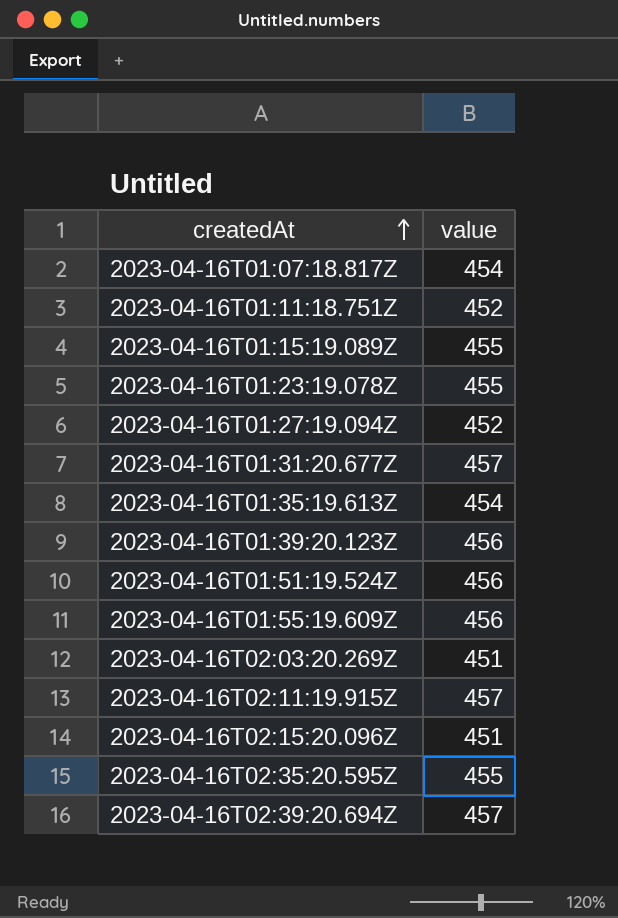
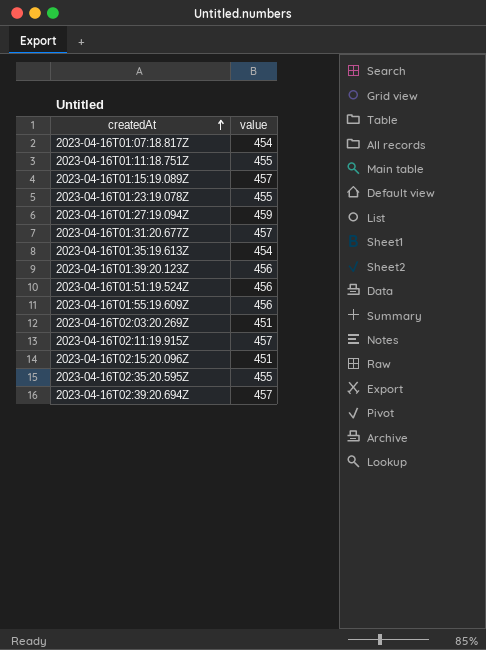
2023-04-16T01:11:18.751Z | value: 452 -> 455
2023-04-16T01:15:19.089Z | value: 455 -> 457
2023-04-16T01:27:19.094Z | value: 452 -> 459

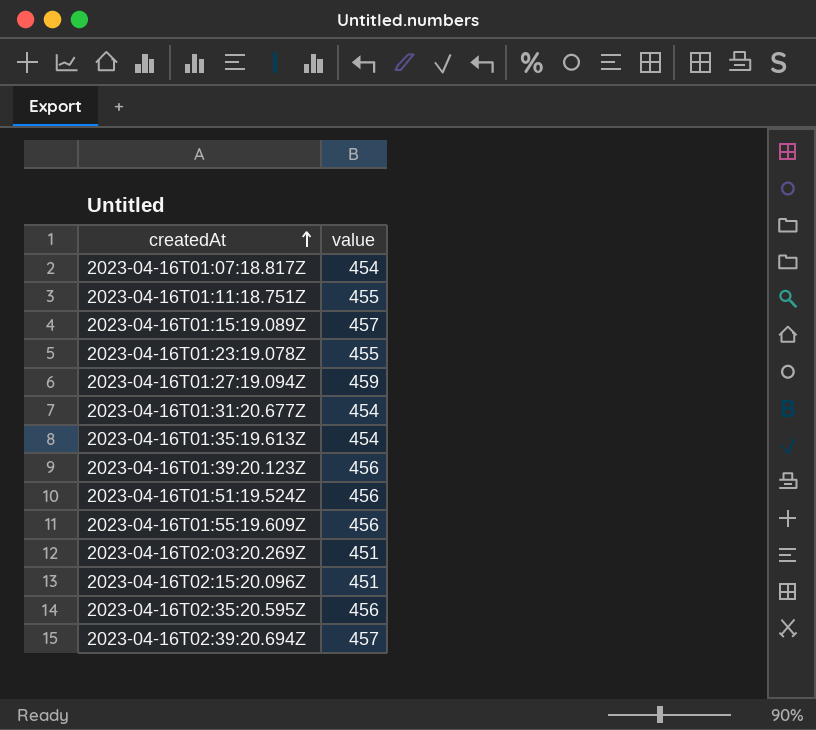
row 2023-04-16T02:11:19.915Z: 457 -> none
2023-04-16T01:31:20.677Z | value: 457 -> 454
2023-04-16T02:35:20.595Z | value: 455 -> 456

